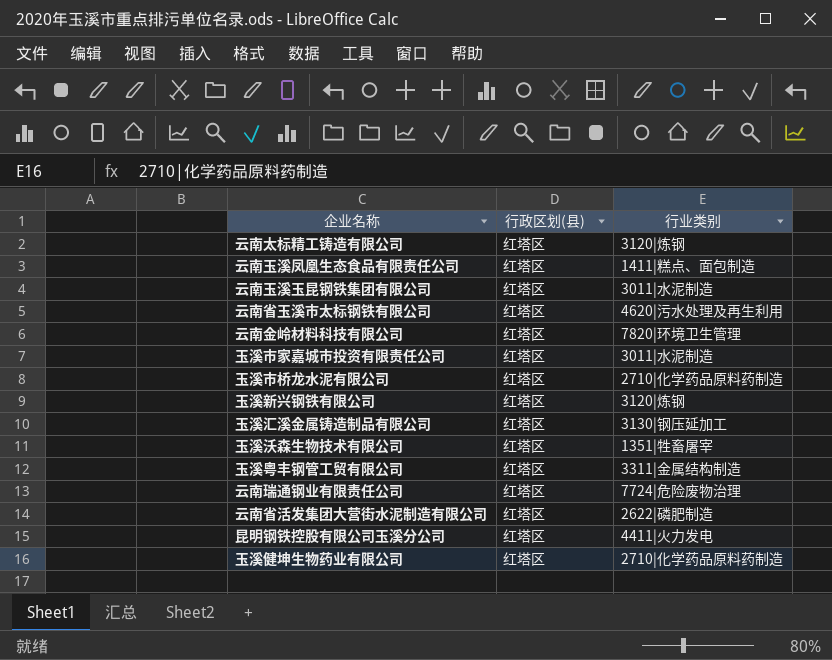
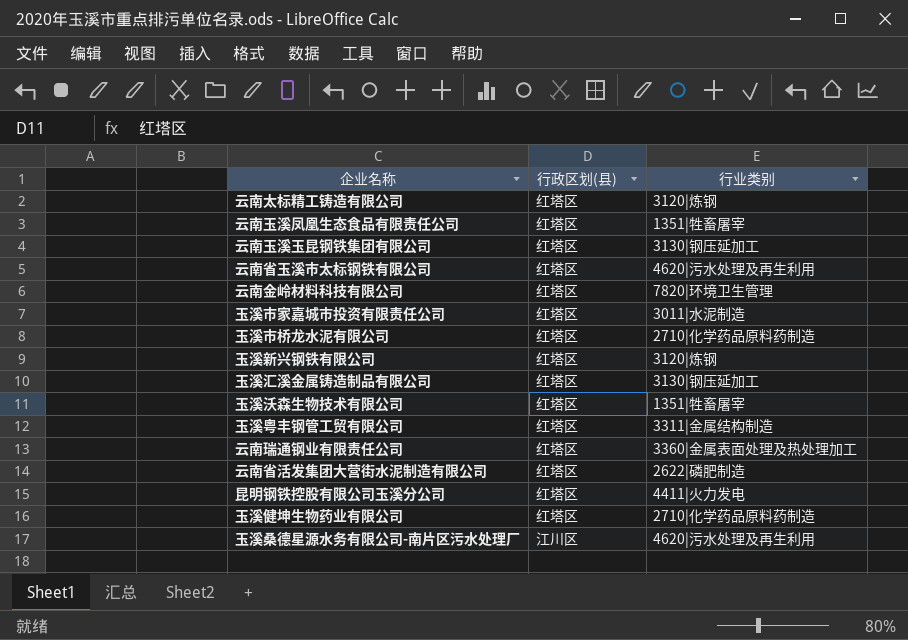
云南玉溪凤凰生态食品有限责任公司 | 行业类别: 1411|糕点、面包制造 -> 1351|牲畜屠宰
云南玉溪玉昆钢铁集团有限公司 | 行业类别: 3011|水泥制造 -> 3130|钢压延加工
云南瑞通钢业有限责任公司 | 行业类别: 7724|危险废物治理 -> 3360|金属表面处理及热处理加工
row 玉溪桑德星源水务有限公司-南片区污水处理厂: none -> 江川区 | 4620|污水处理及再生利用

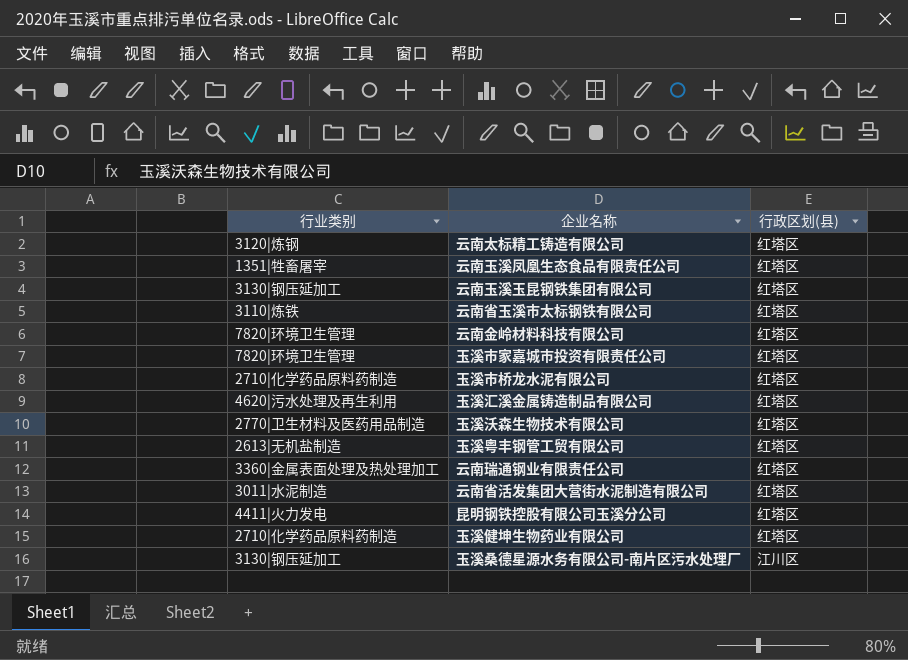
column 行业类别 | position: 3 -> 1
row 玉溪新兴钢铁有限公司: 红塔区 | 3120|炼钢 -> none
云南省玉溪市太标钢铁有限公司 | 行业类别: 4620|污水处理及再生利用 -> 3110|炼铁
玉溪市家嘉城市投资有限责任公司 | 行业类别: 3011|水泥制造 -> 7820|环境卫生管理
玉溪汇溪金属铸造制品有限公司 | 行业类别: 3130|钢压延加工 -> 4620|污水处理及再生利用
玉溪沃森生物技术有限公司 | 行业类别: 1351|牲畜屠宰 -> 2770|卫生材料及医药用品制造
玉溪粤丰钢管工贸有限公司 | 行业类别: 3311|金属结构制造 -> 2613|无机盐制造
云南省活发集团大营街水泥制造有限公司 | 行业类别: 2622|磷肥制造 -> 3011|水泥制造
玉溪桑德星源水务有限公司-南片区污水处理厂 | 行业类别: 4620|污水处理及再生利用 -> 3130|钢压延加工

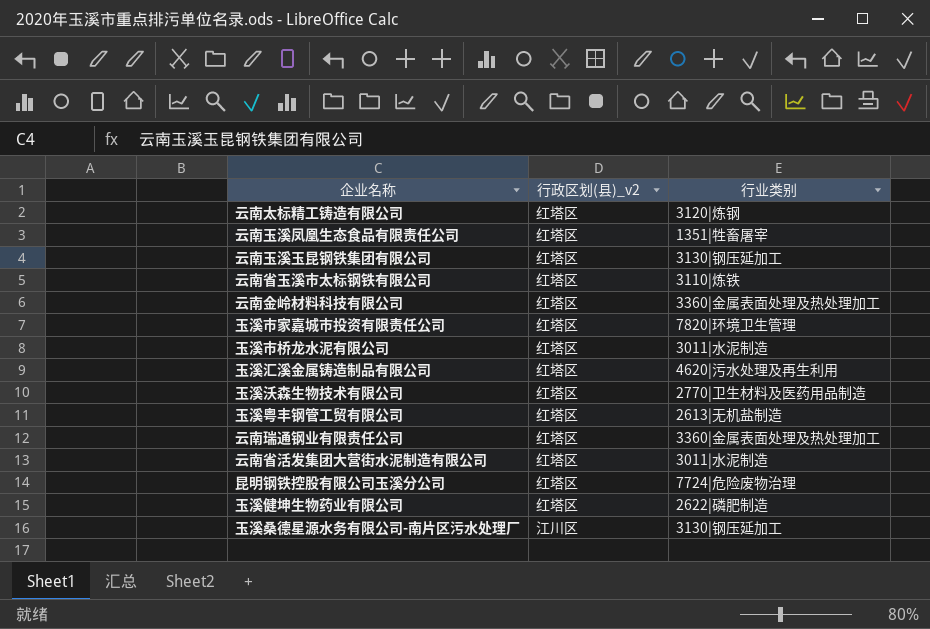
column name: 行政区划(县) -> 行政区划(县)_v2
column 行业类别 | position: 1 -> 3
云南金岭材料科技有限公司 | 行业类别: 7820|环境卫生管理 -> 3360|金属表面处理及热处理加工
玉溪市桥龙水泥有限公司 | 行业类别: 2710|化学药品原料药制造 -> 3011|水泥制造
昆明钢铁控股有限公司玉溪分公司 | 行业类别: 4411|火力发电 -> 7724|危险废物治理
玉溪健坤生物药业有限公司 | 行业类别: 2710|化学药品原料药制造 -> 2622|磷肥制造

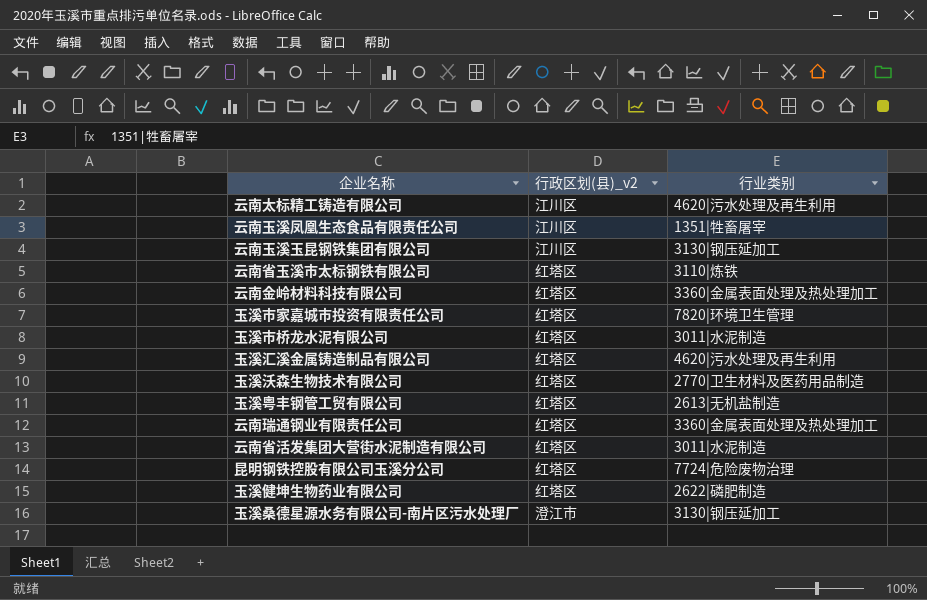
云南太标精工铸造有限公司 | 行政区划(县)_v2: 红塔区 -> 江川区
云南太标精工铸造有限公司 | 行业类别: 3120|炼钢 -> 4620|污水处理及再生利用
云南玉溪凤凰生态食品有限责任公司 | 行政区划(县)_v2: 红塔区 -> 江川区
云南玉溪玉昆钢铁集团有限公司 | 行政区划(县)_v2: 红塔区 -> 江川区
玉溪桑德星源水务有限公司-南片区污水处理厂 | 行政区划(县)_v2: 江川区 -> 澄江市

